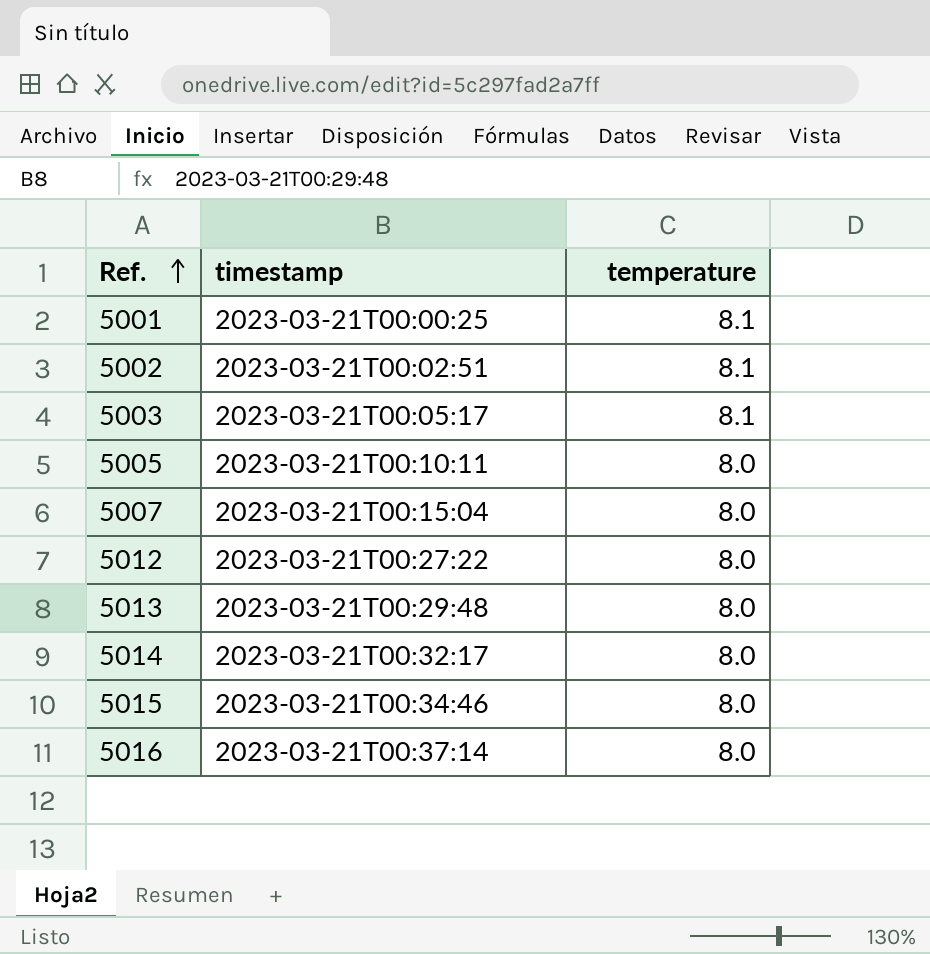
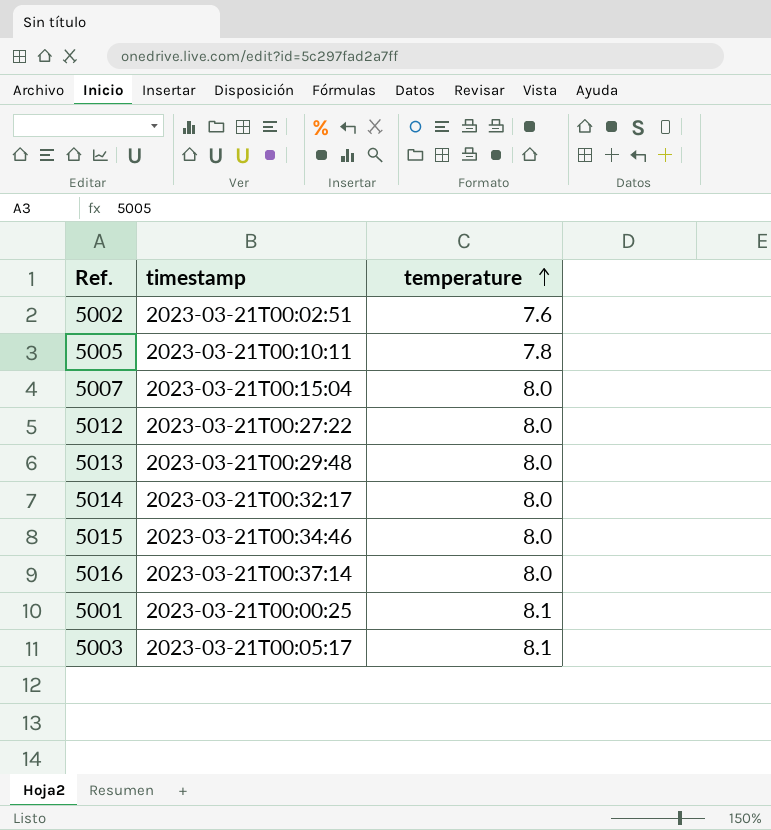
row order: Ref. ascending -> temperature ascending
5002 | temperature: 8.1 -> 7.6
5005 | temperature: 8.0 -> 7.8

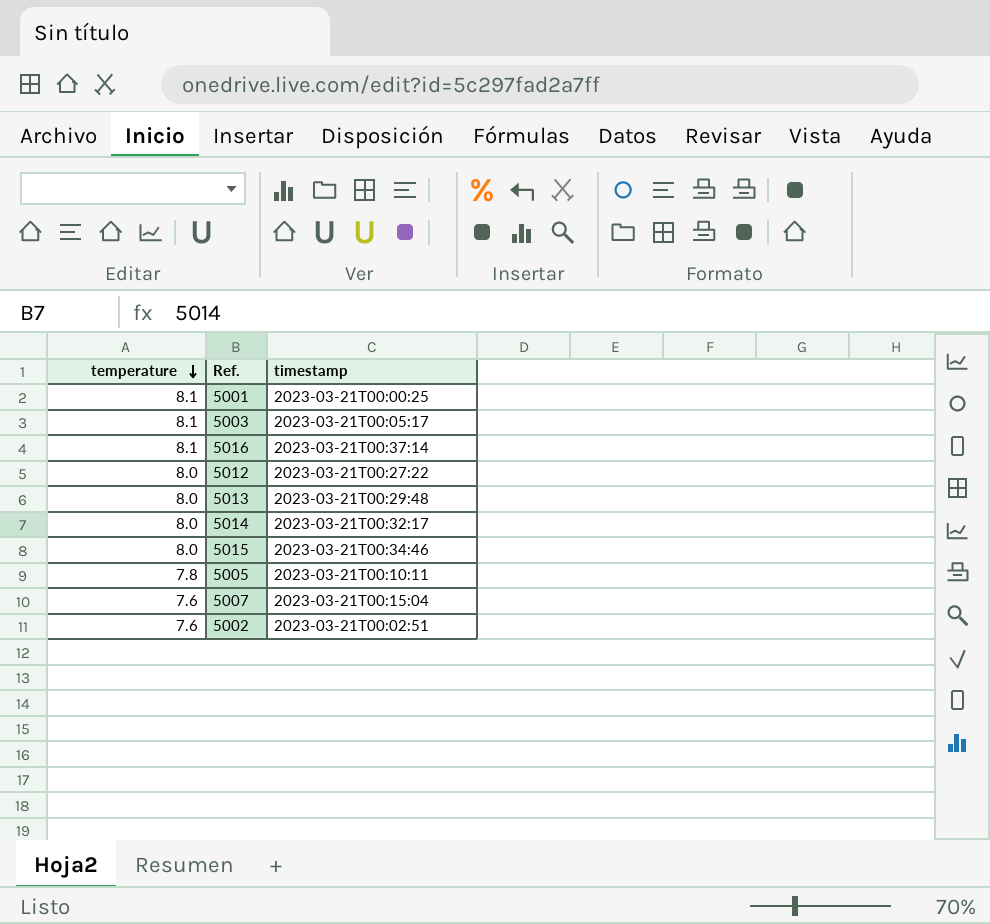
row order: temperature ascending -> temperature descending
column temperature | position: 3 -> 1
5016 | temperature: 8.0 -> 8.1
5007 | temperature: 8.0 -> 7.6

